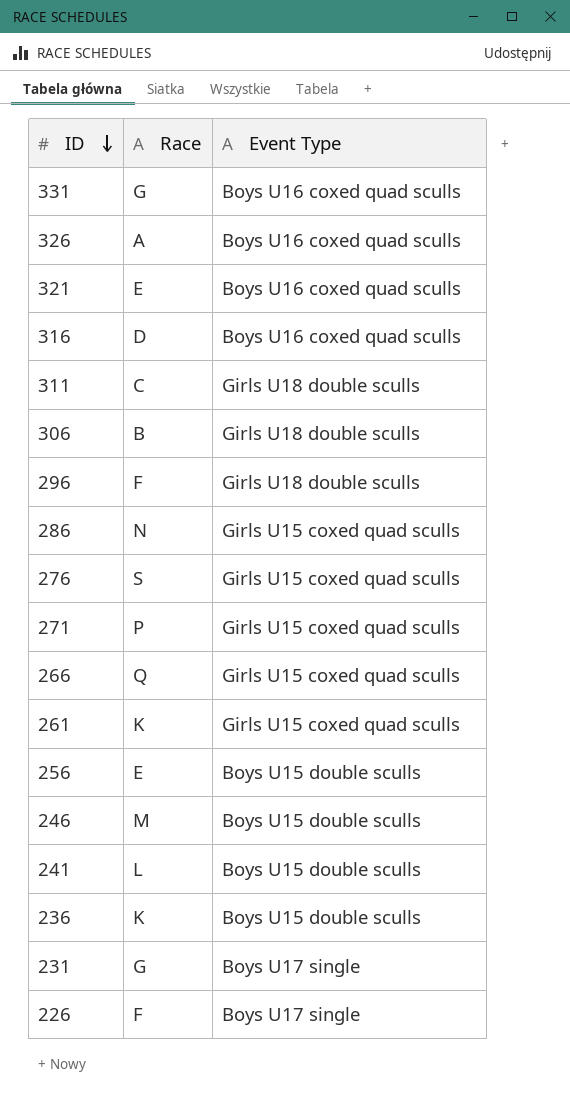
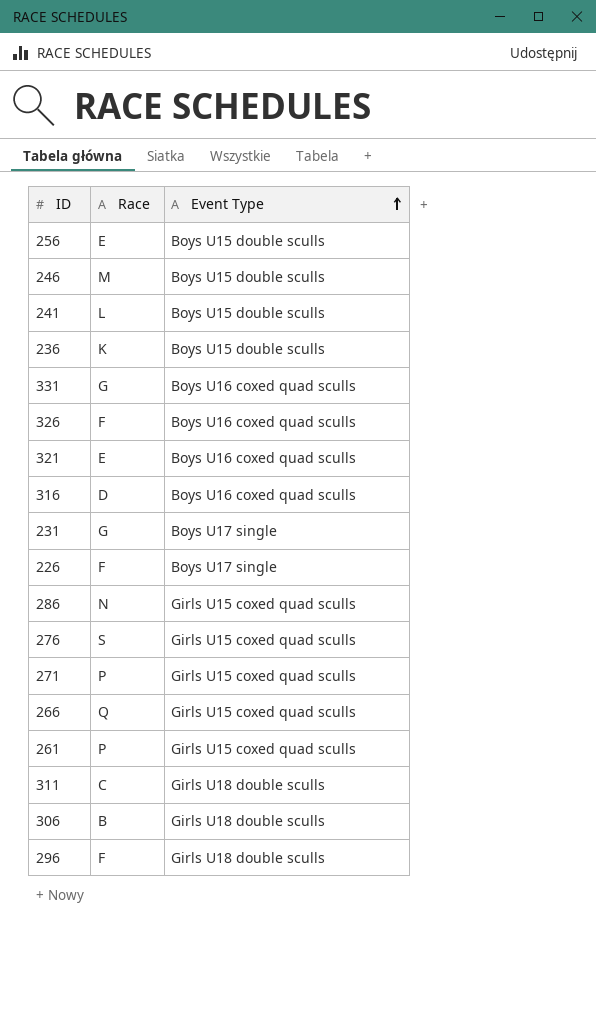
row order: ID descending -> Event Type ascending
326 | Race: A -> F
261 | Race: K -> P

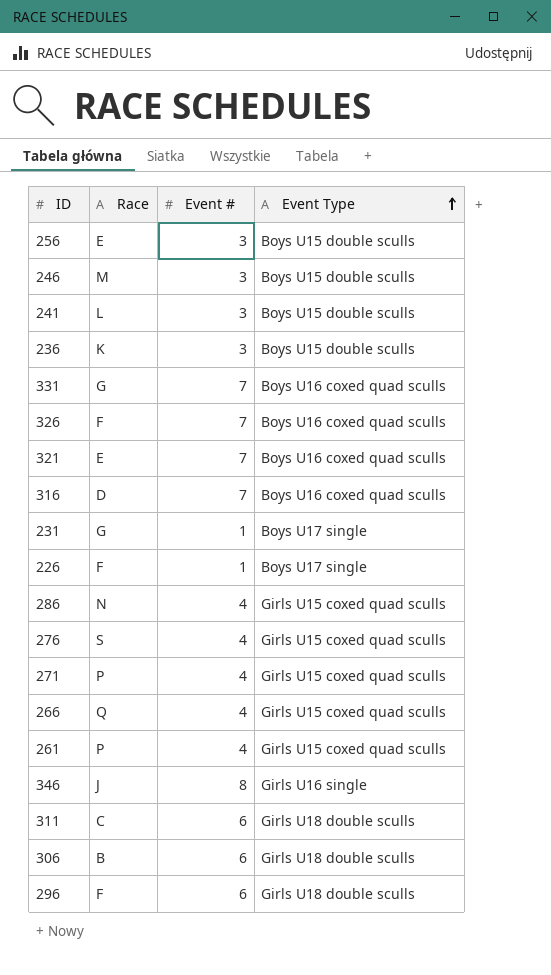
column Event # | position: none -> 3
row 346: none -> J | 8 | Girls U16 single

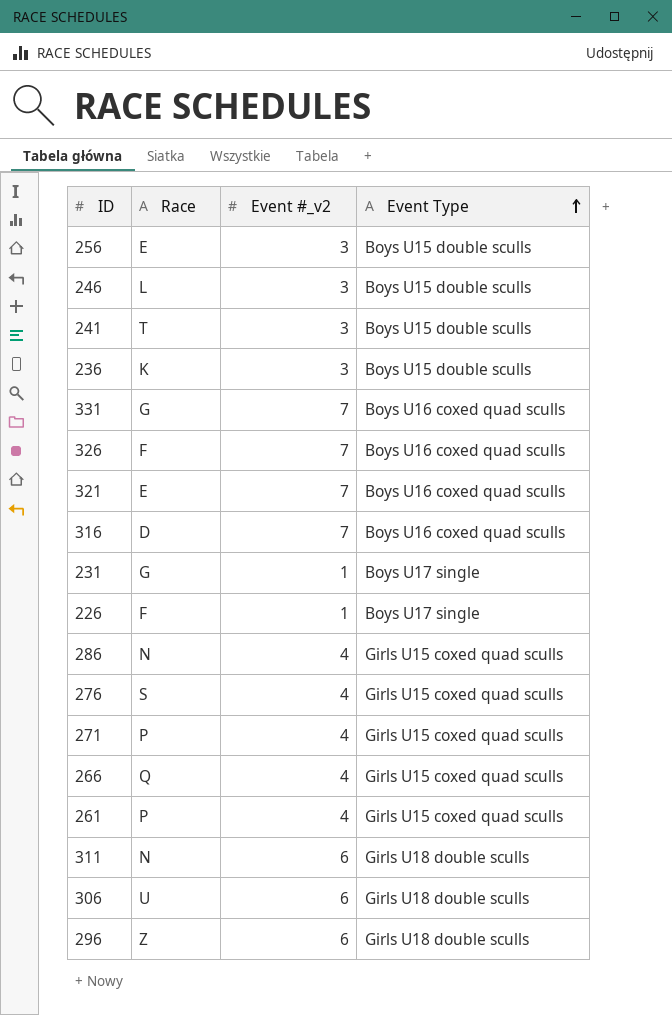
column name: Event # -> Event #_v2
row 346: J | 8 | Girls U16 single -> none
246 | Race: M -> L
241 | Race: L -> T
311 | Race: C -> N
306 | Race: B -> U
296 | Race: F -> Z

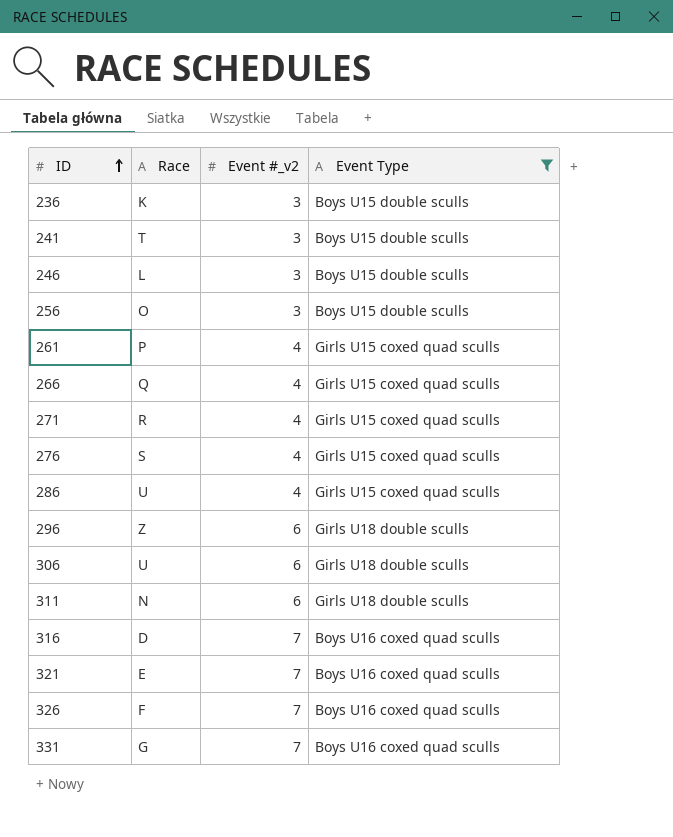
filter: none -> Event Type != Boys U17 single
row order: Event Type ascending -> ID ascending
256 | Race: E -> O
271 | Race: P -> R
286 | Race: N -> U

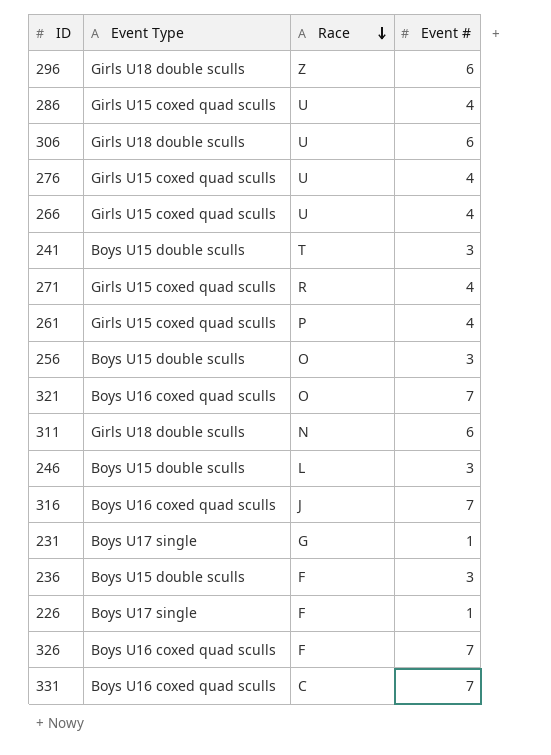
filter: Event Type != Boys U17 single -> none
row order: ID ascending -> Race descending
column Event Type | position: 4 -> 2
column name: Event #_v2 -> Event #
276 | Race: S -> U
266 | Race: Q -> U
321 | Race: E -> O
316 | Race: D -> J
236 | Race: K -> F
331 | Race: G -> C

